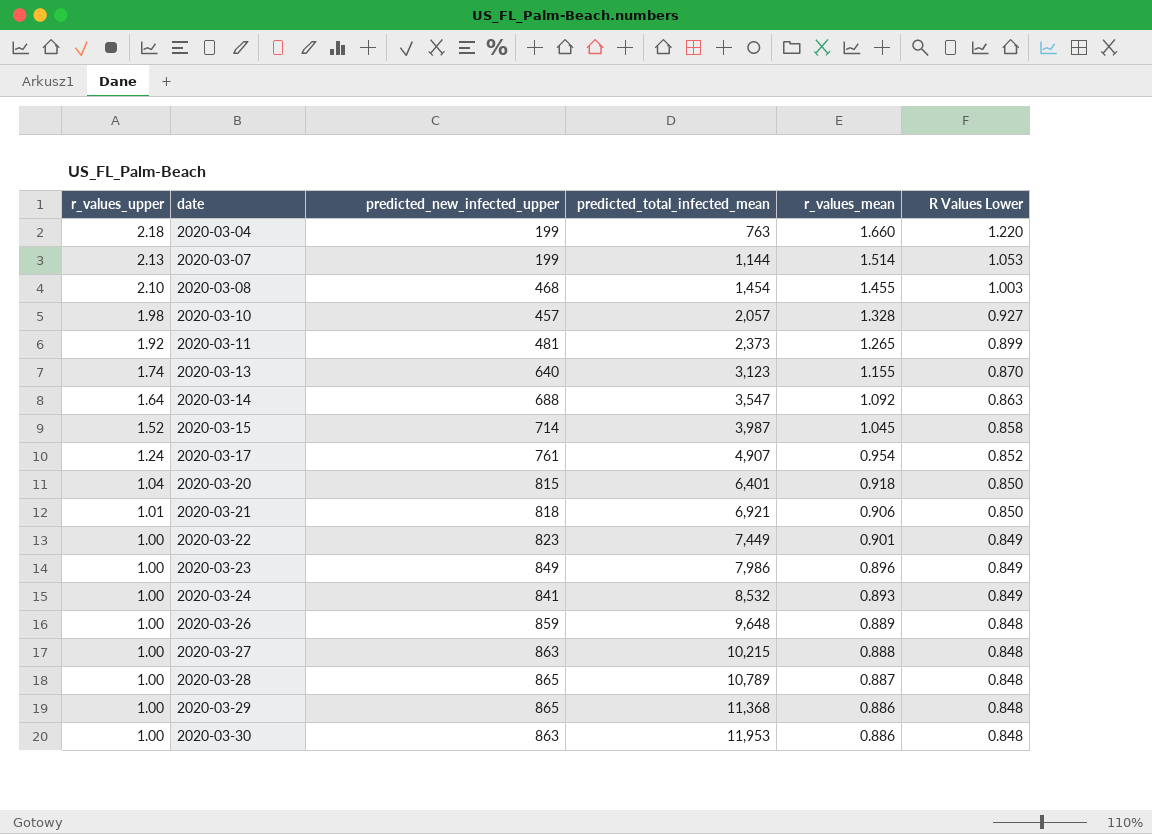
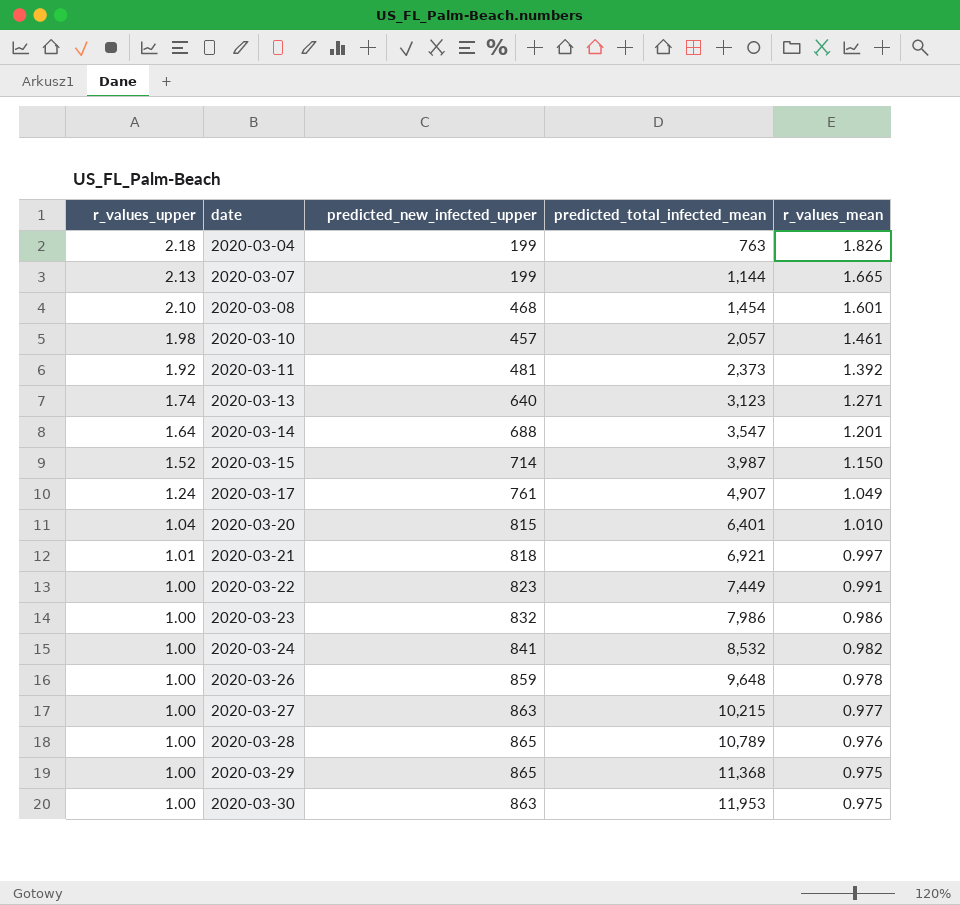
column R Values Lower | position: 6 -> none
2020-03-04 | r_values_mean: 1.660 -> 1.826
2020-03-07 | r_values_mean: 1.514 -> 1.665
2020-03-08 | r_values_mean: 1.455 -> 1.601
2020-03-10 | r_values_mean: 1.328 -> 1.461
2020-03-11 | r_values_mean: 1.265 -> 1.392
2020-03-13 | r_values_mean: 1.155 -> 1.271
2020-03-14 | r_values_mean: 1.092 -> 1.201
2020-03-15 | r_values_mean: 1.045 -> 1.150
2020-03-17 | r_values_mean: 0.954 -> 1.049
2020-03-20 | r_values_mean: 0.918 -> 1.010
2020-03-21 | r_values_mean: 0.906 -> 0.997
2020-03-22 | r_values_mean: 0.901 -> 0.991
2020-03-23 | predicted_new_infected_upper: 849 -> 832
2020-03-23 | r_values_mean: 0.896 -> 0.986
2020-03-24 | r_values_mean: 0.893 -> 0.982
2020-03-26 | r_values_mean: 0.889 -> 0.978
2020-03-27 | r_values_mean: 0.888 -> 0.977
2020-03-28 | r_values_mean: 0.887 -> 0.976
2020-03-29 | r_values_mean: 0.886 -> 0.975
2020-03-30 | r_values_mean: 0.886 -> 0.975

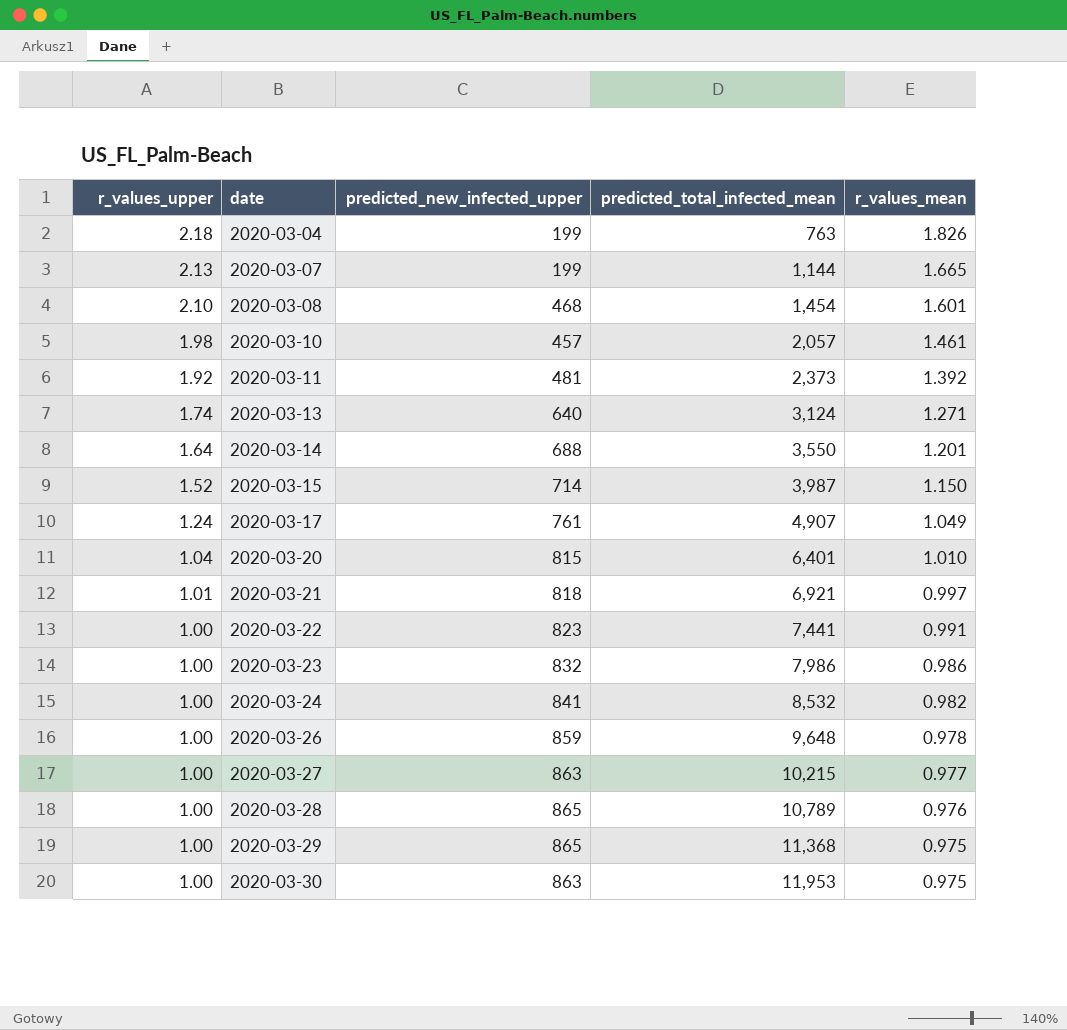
2020-03-13 | predicted_total_infected_mean: 3,123 -> 3,124
2020-03-14 | predicted_total_infected_mean: 3,547 -> 3,550
2020-03-22 | predicted_total_infected_mean: 7,449 -> 7,441

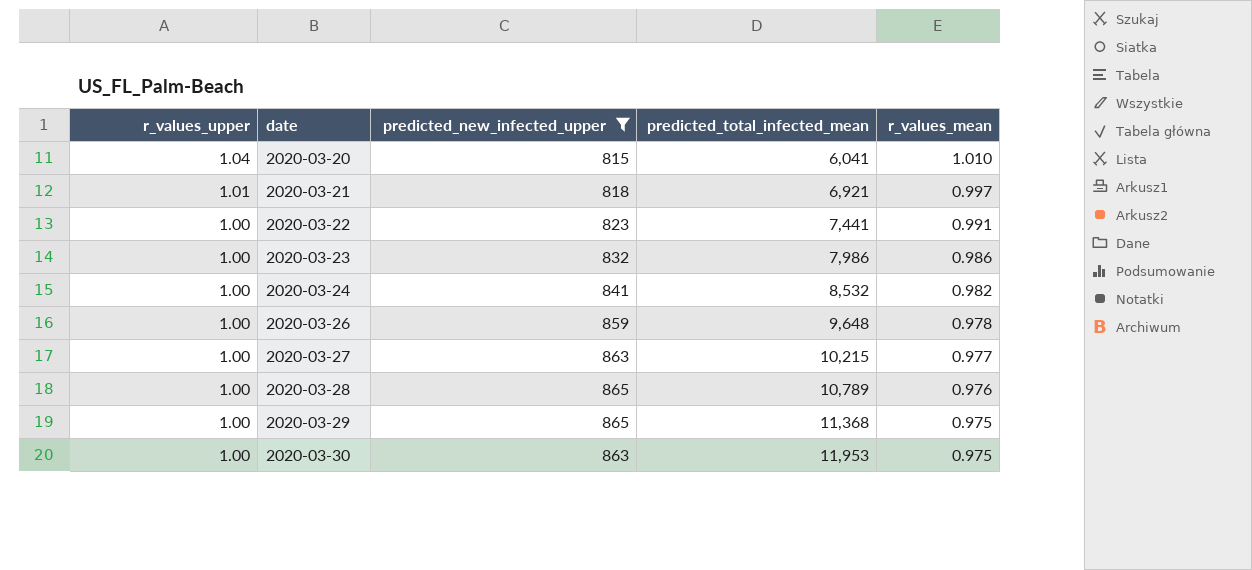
filter: none -> predicted_new_infected_upper >= 815
2020-03-20 | predicted_total_infected_mean: 6,401 -> 6,041

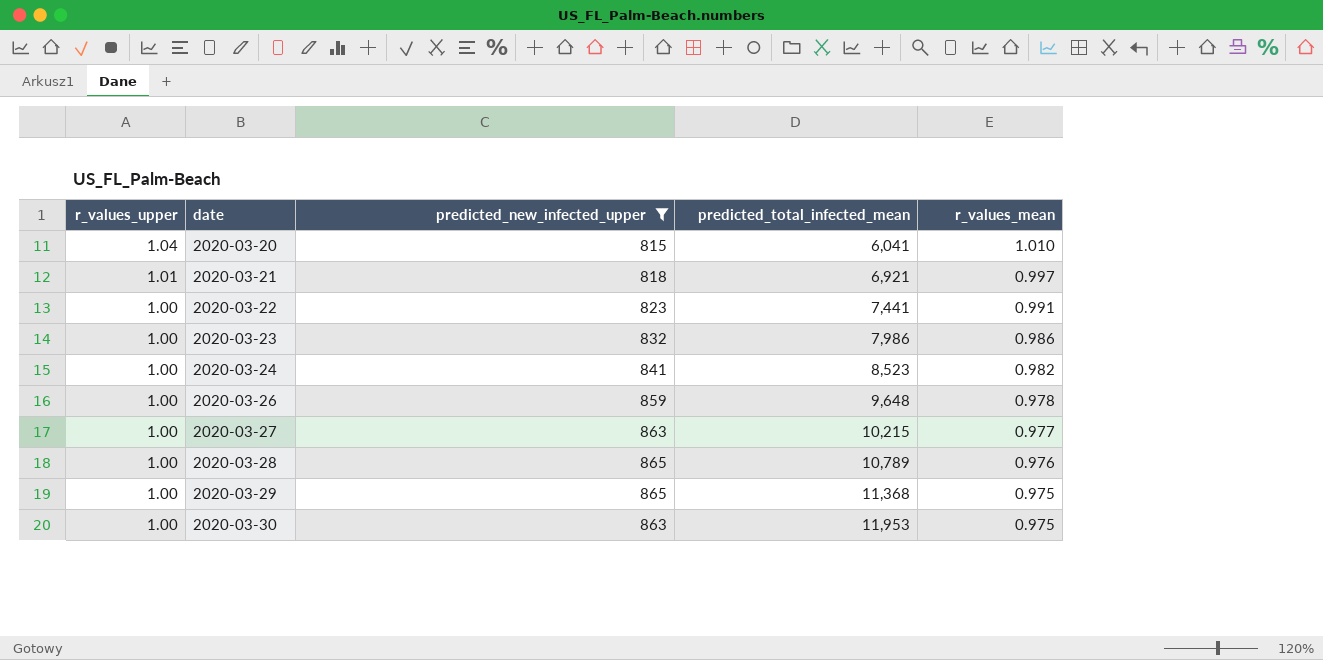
2020-03-24 | predicted_total_infected_mean: 8,532 -> 8,523

